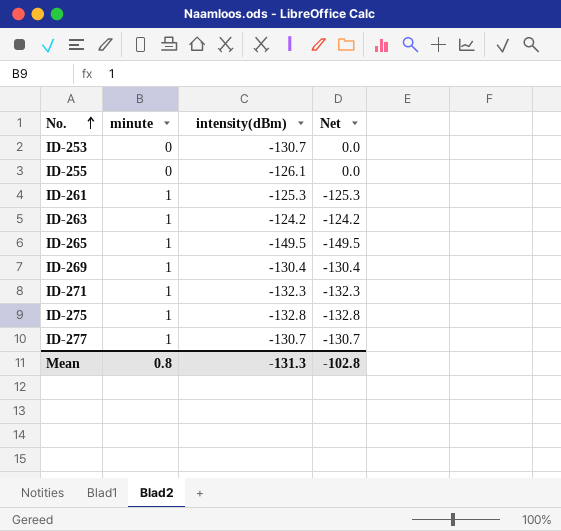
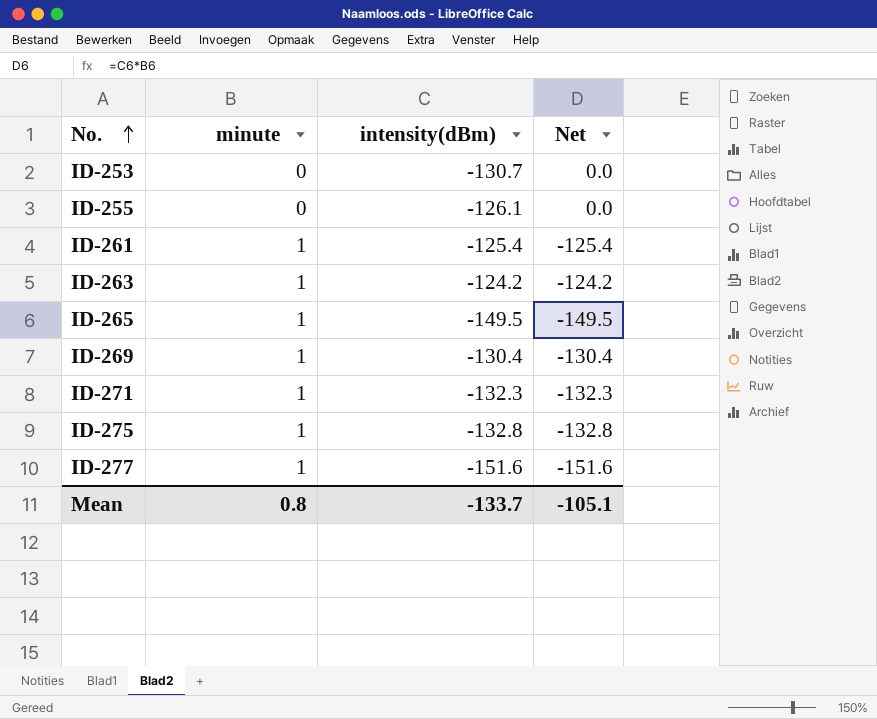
ID-261 | intensity(dBm): -125.3 -> -125.4
ID-261 | Net: -125.3 -> -125.4
ID-277 | intensity(dBm): -130.7 -> -151.6
ID-277 | Net: -130.7 -> -151.6
Mean | intensity(dBm): -131.3 -> -133.7
Mean | Net: -102.8 -> -105.1

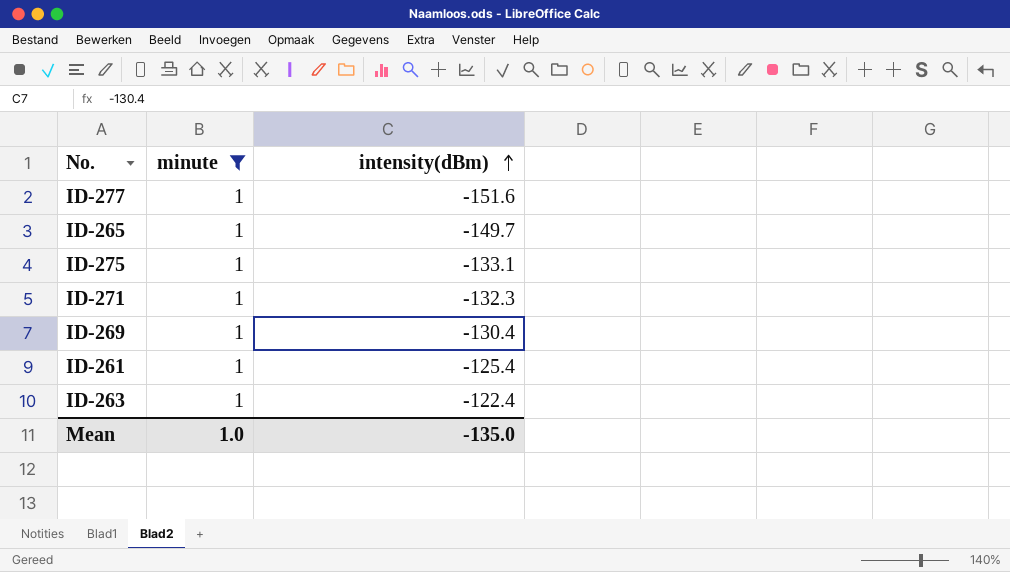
filter: none -> minute = 1
row order: No. ascending -> intensity(dBm) ascending
column Net | formula: [minute] * [intensity(dBm)] -> none
ID-265 | intensity(dBm): -149.5 -> -149.7
ID-275 | intensity(dBm): -132.8 -> -133.1
ID-263 | intensity(dBm): -124.2 -> -122.4
Mean | minute: 0.8 -> 1.0
Mean | intensity(dBm): -133.7 -> -135.0

